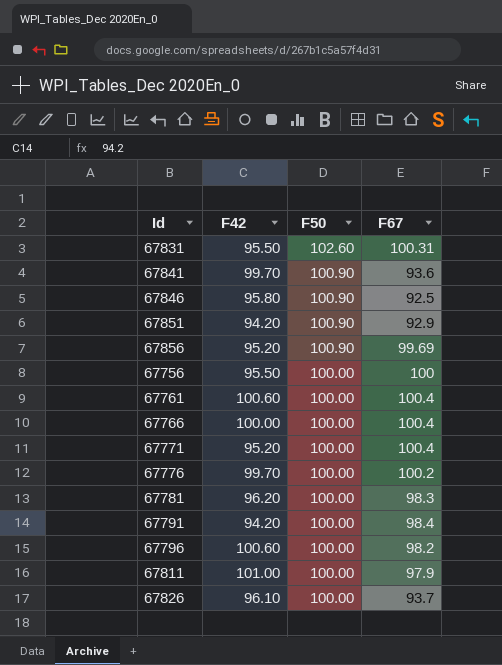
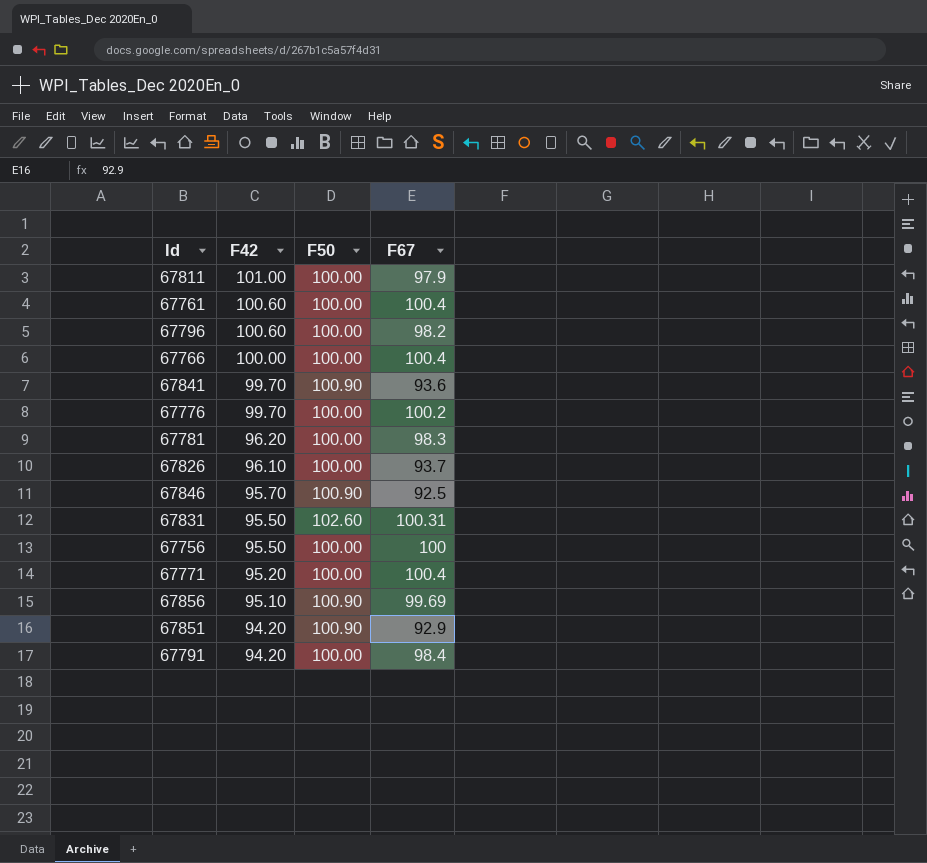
row order: F50 descending -> F42 descending
67846 | F42: 95.80 -> 95.70
67856 | F42: 95.20 -> 95.10

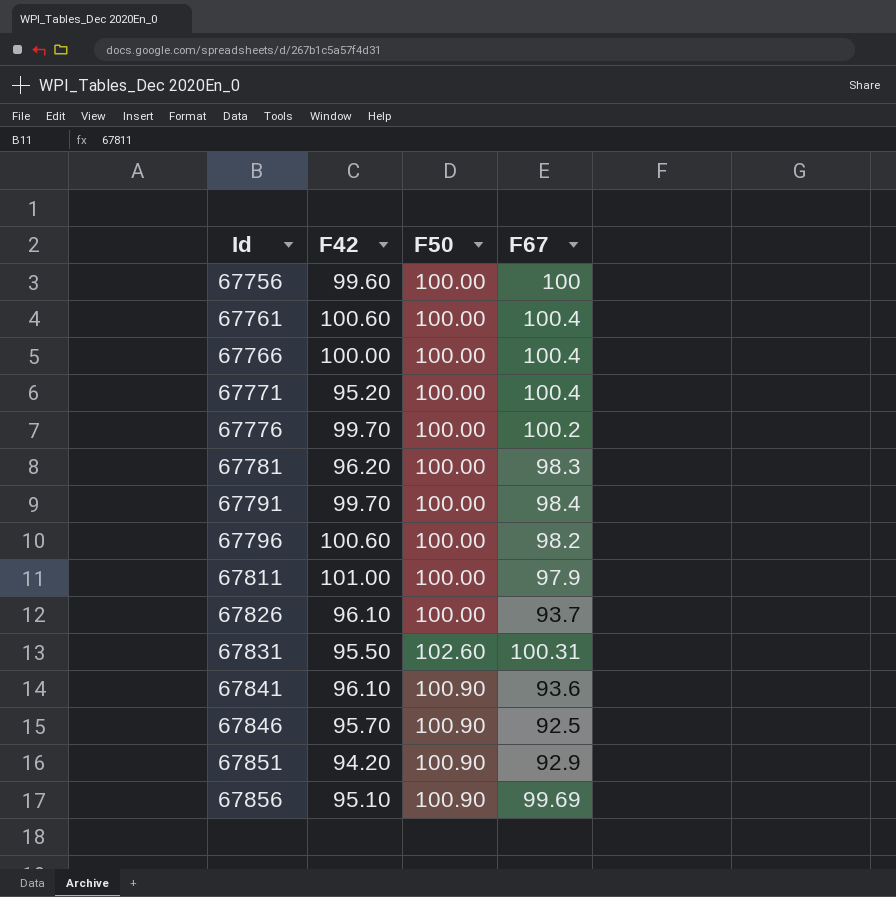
row order: F42 descending -> Id ascending
67756 | F42: 95.50 -> 99.60
67791 | F42: 94.20 -> 99.70
67841 | F42: 99.70 -> 96.10

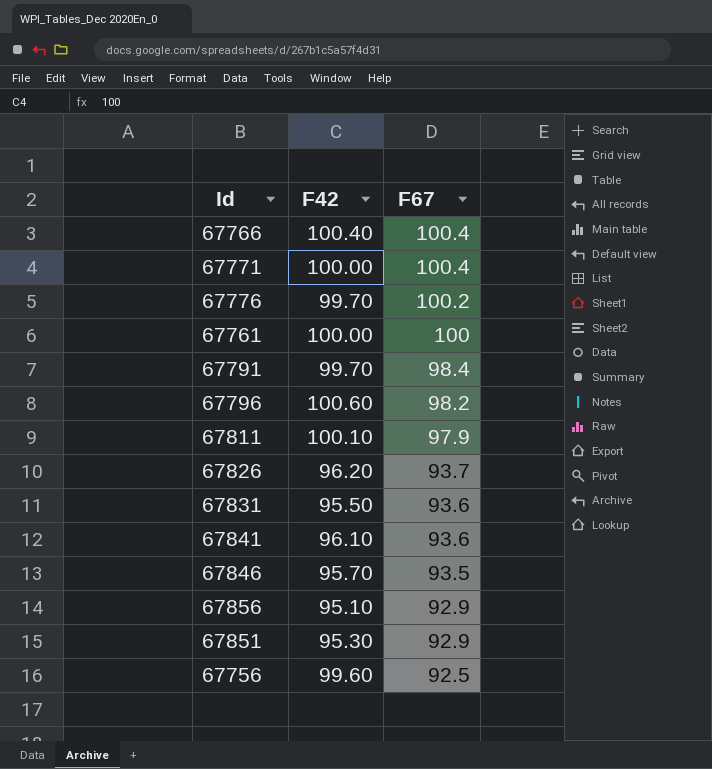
row order: Id ascending -> F67 descending
column F50 | position: 3 -> none
row 67781: 96.20 | 100.00 | 98.3 -> none
67766 | F42: 100.00 -> 100.40
67771 | F42: 95.20 -> 100.00
67761 | F42: 100.60 -> 100.00
67761 | F67: 100.4 -> 100
67811 | F42: 101.00 -> 100.10
67826 | F42: 96.10 -> 96.20
67831 | F67: 100.31 -> 93.6
67846 | F67: 92.5 -> 93.5
67856 | F67: 99.69 -> 92.9
67851 | F42: 94.20 -> 95.30
67756 | F67: 100 -> 92.5

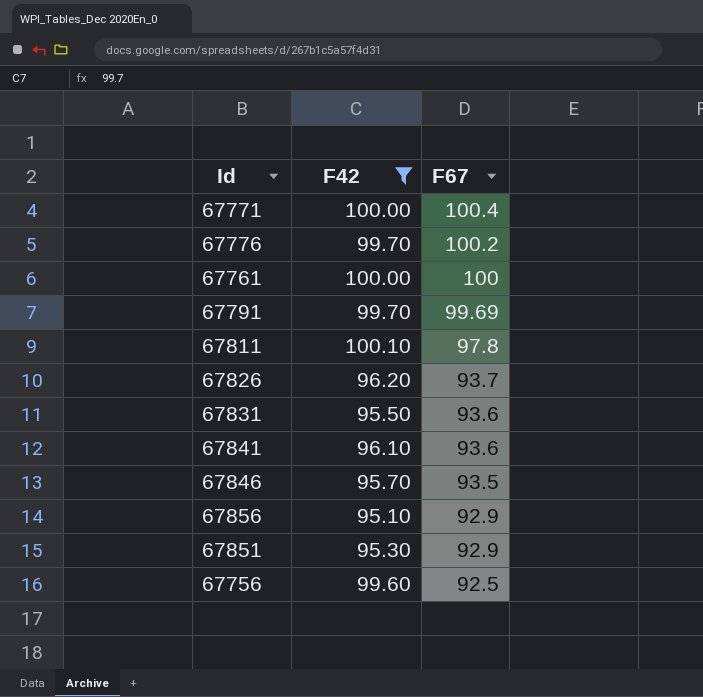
filter: none -> F42 <= 100.10
67791 | F67: 98.4 -> 99.69
67811 | F67: 97.9 -> 97.8

